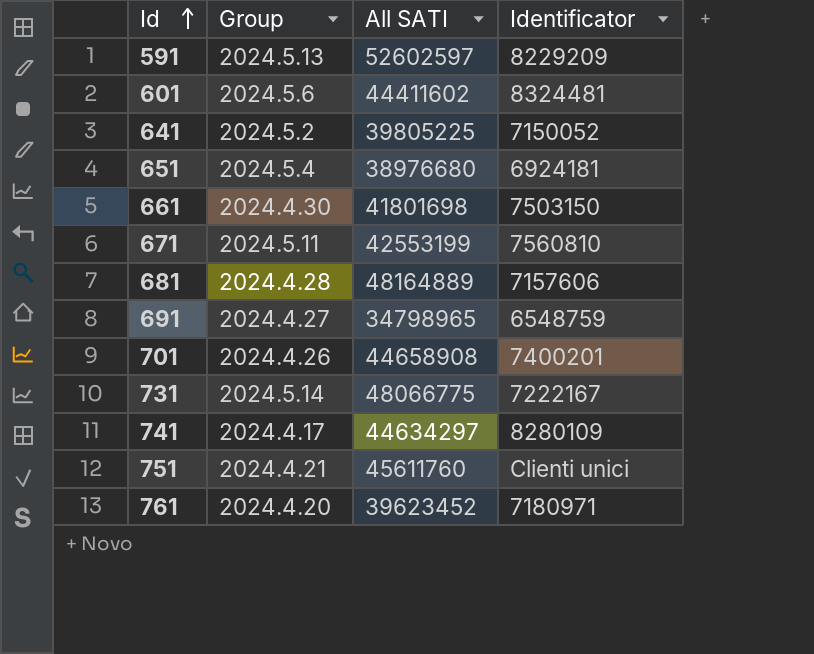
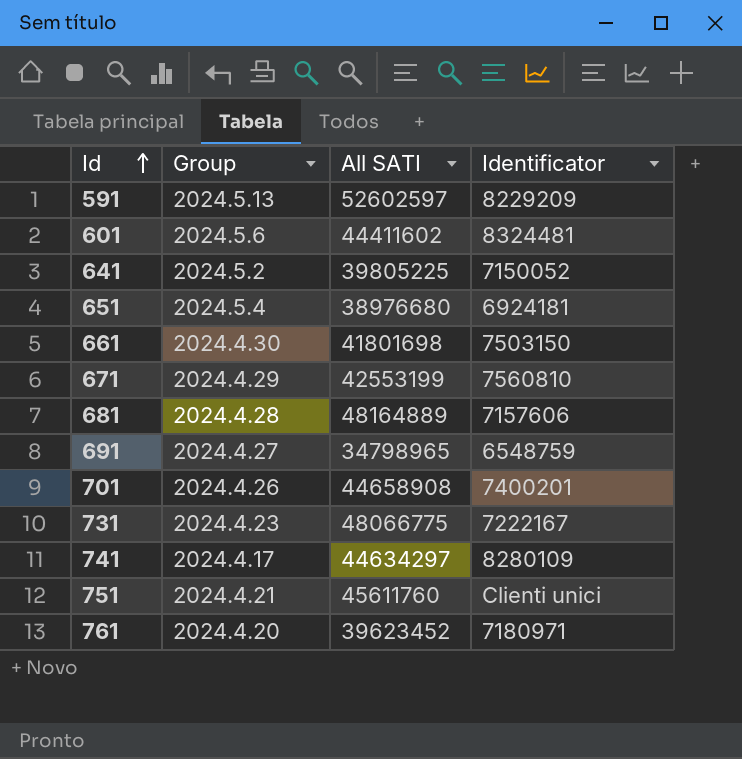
671 | Group: 2024.5.11 -> 2024.4.29
731 | Group: 2024.5.14 -> 2024.4.23

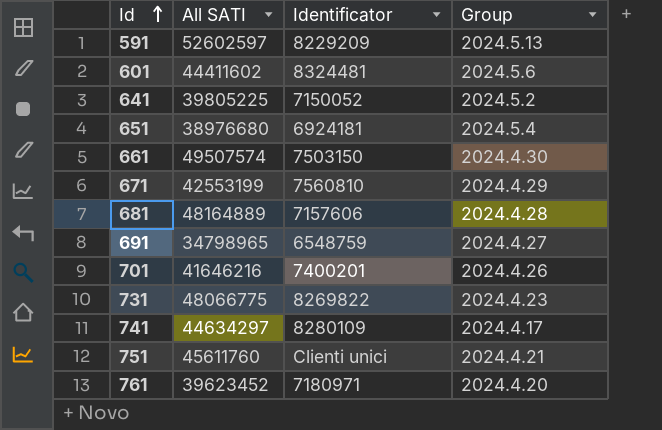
column Group | position: 2 -> 4
661 | All SATI: 41801698 -> 49507574
701 | All SATI: 44658908 -> 41646216
731 | Identificator: 7222167 -> 8269822

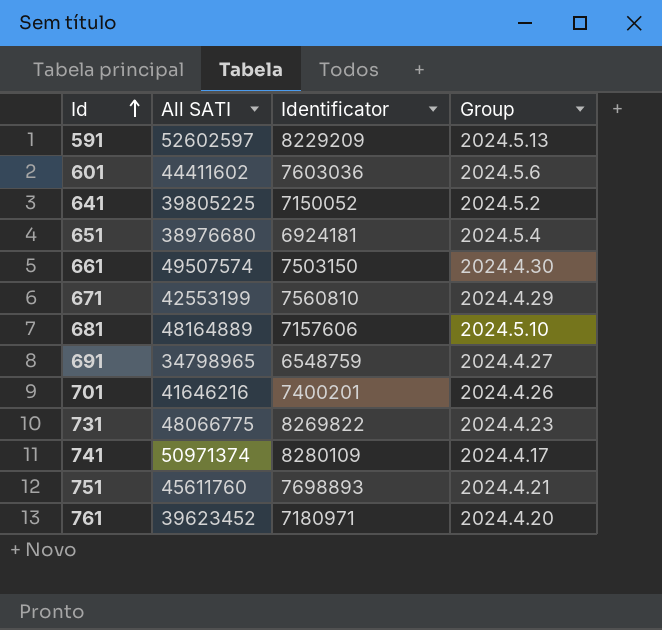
601 | Identificator: 8324481 -> 7603036
681 | Group: 2024.4.28 -> 2024.5.10
741 | All SATI: 44634297 -> 50971374
751 | Identificator: Clienti unici -> 7698893

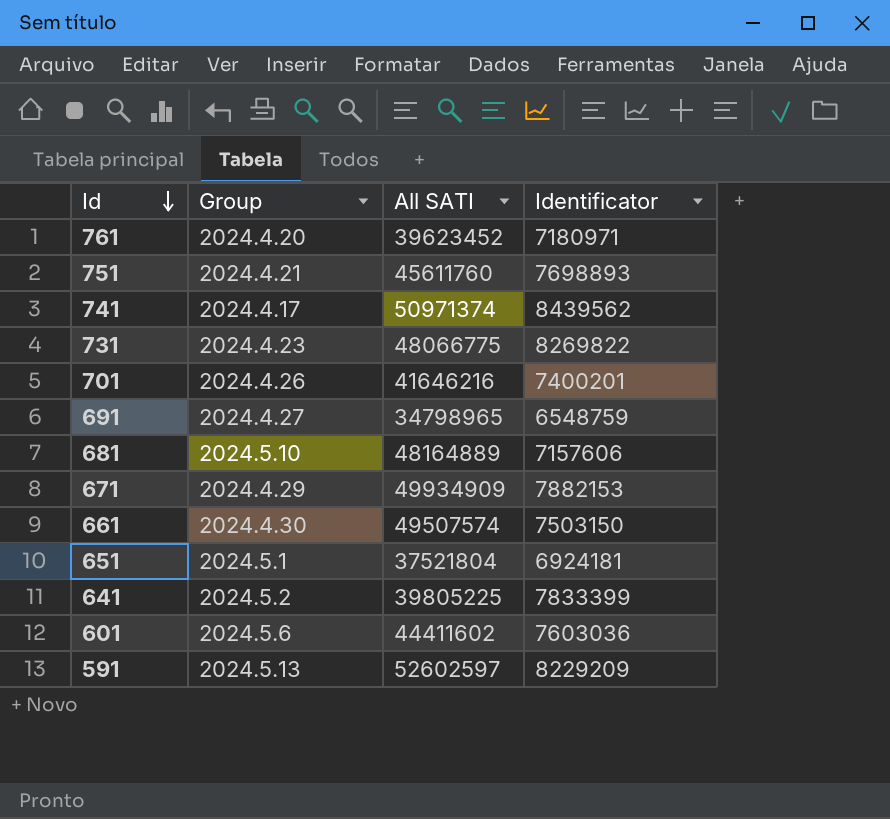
row order: Id ascending -> Id descending
column Group | position: 4 -> 2
741 | Identificator: 8280109 -> 8439562
671 | All SATI: 42553199 -> 49934909
671 | Identificator: 7560810 -> 7882153
651 | Group: 2024.5.4 -> 2024.5.1
651 | All SATI: 38976680 -> 37521804
641 | Identificator: 7150052 -> 7833399

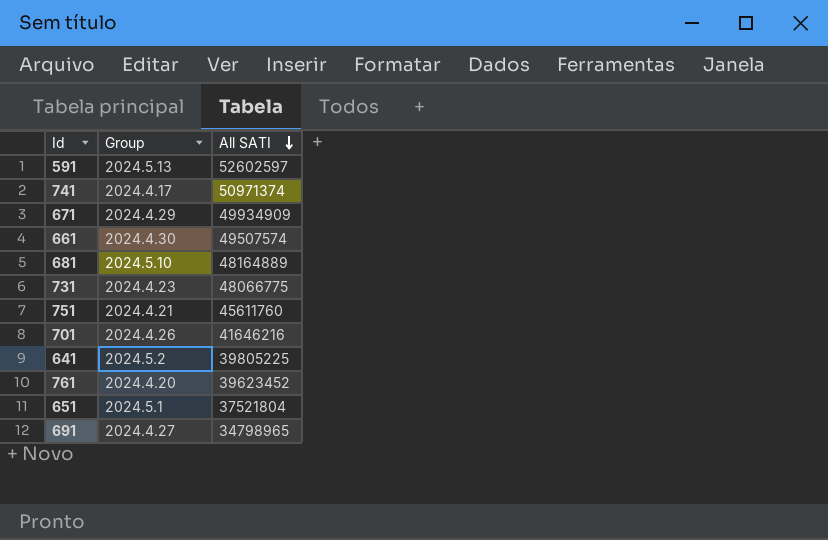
row order: Id descending -> All SATI descending
column Identificator | position: 4 -> none
row 601: 2024.5.6 | 44411602 | 7603036 -> none

